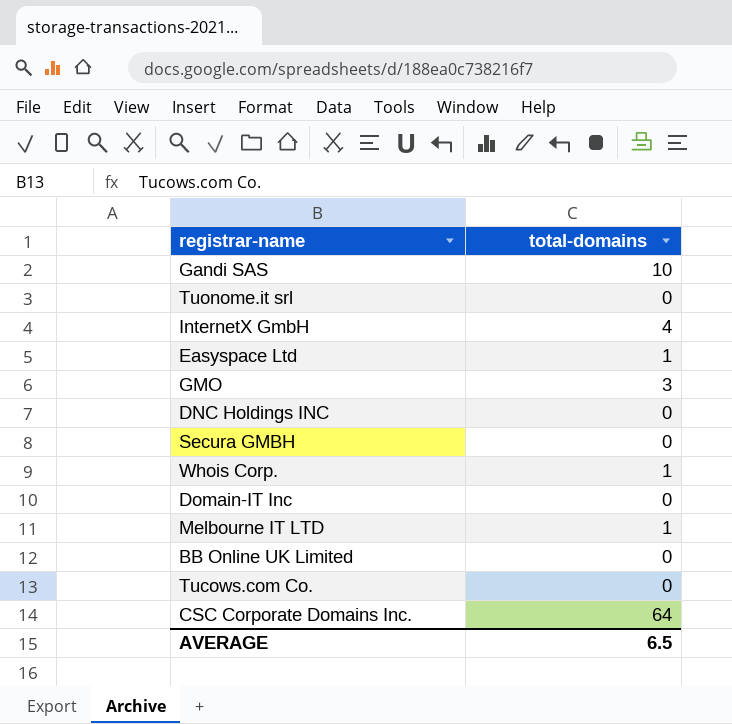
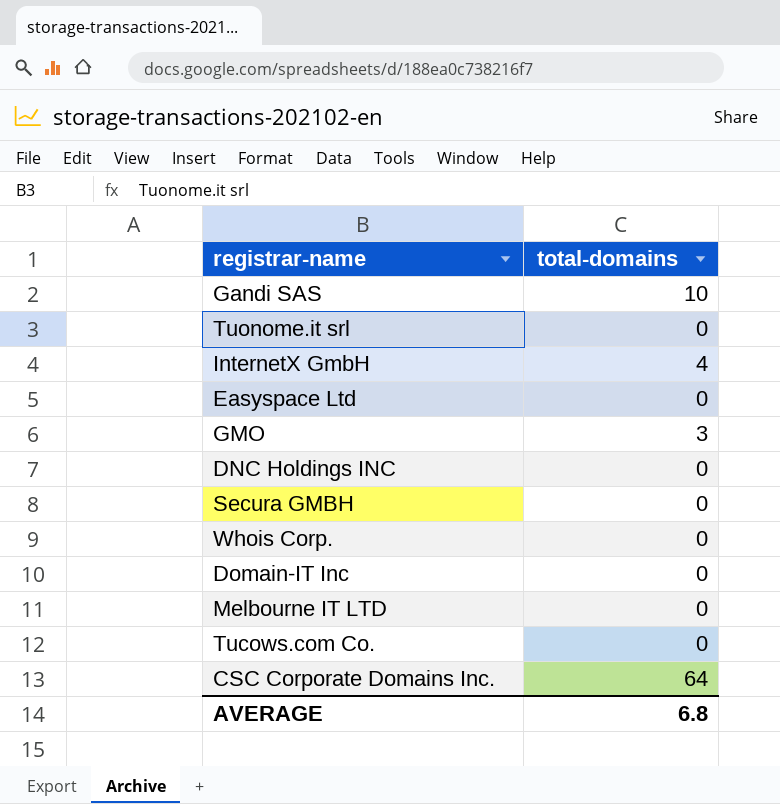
row BB Online UK Limited: 0 -> none
Easyspace Ltd | total-domains: 1 -> 0
Whois Corp. | total-domains: 1 -> 0
Melbourne IT LTD | total-domains: 1 -> 0
AVERAGE | total-domains: 6.5 -> 6.8

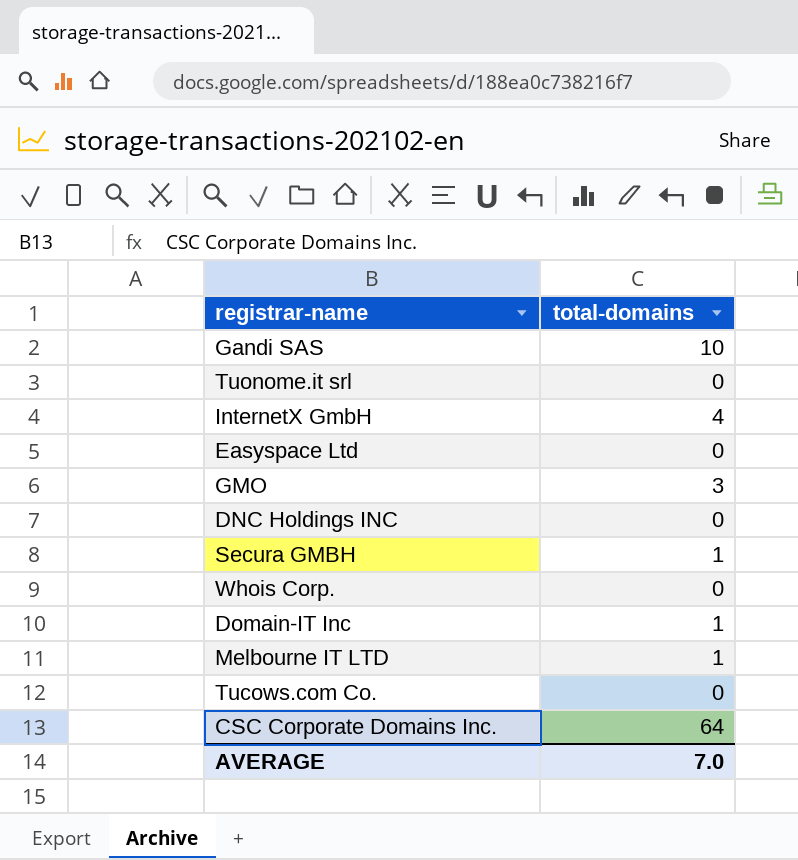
Secura GMBH | total-domains: 0 -> 1
Domain-IT Inc | total-domains: 0 -> 1
Melbourne IT LTD | total-domains: 0 -> 1
AVERAGE | total-domains: 6.8 -> 7.0

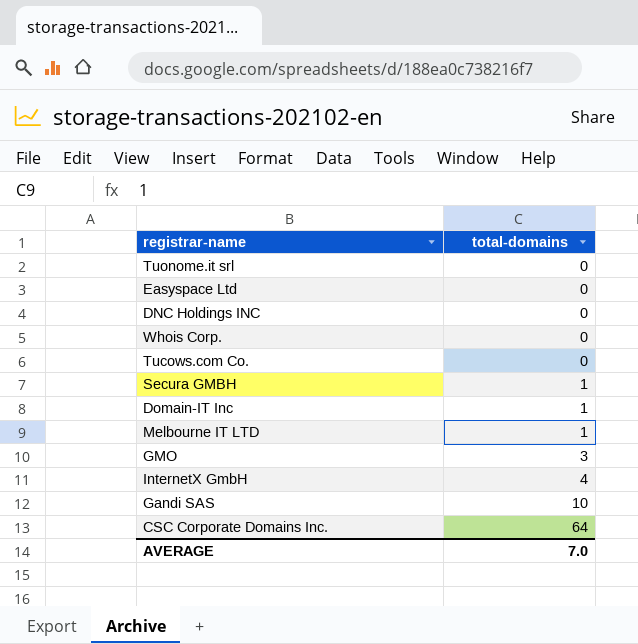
row order: none -> total-domains ascending

